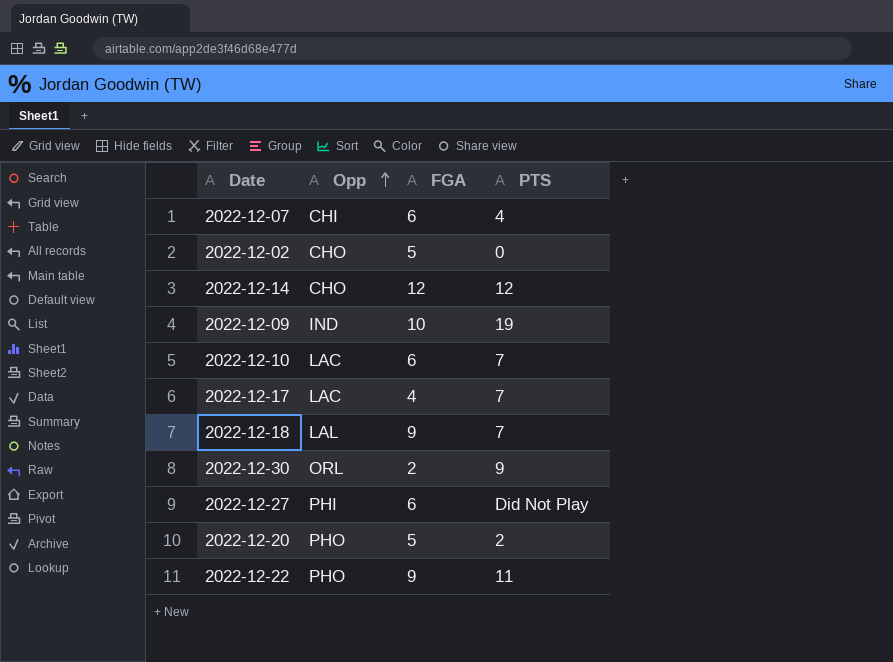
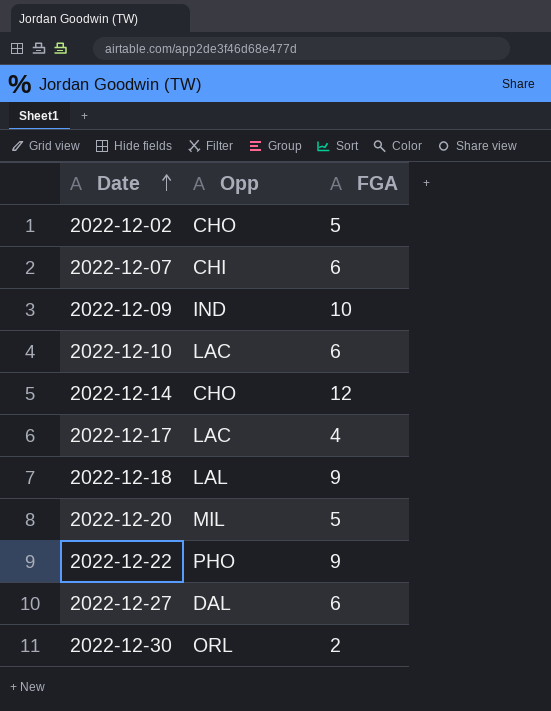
row order: Opp ascending -> Date ascending
column PTS | position: 4 -> none
2022-12-20 | Opp: PHO -> MIL
2022-12-27 | Opp: PHI -> DAL

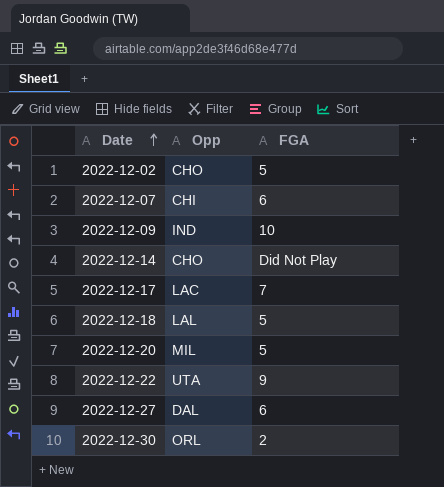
row 2022-12-10: LAC | 6 -> none
2022-12-14 | FGA: 12 -> Did Not Play
2022-12-17 | FGA: 4 -> 7
2022-12-18 | FGA: 9 -> 5
2022-12-22 | Opp: PHO -> UTA

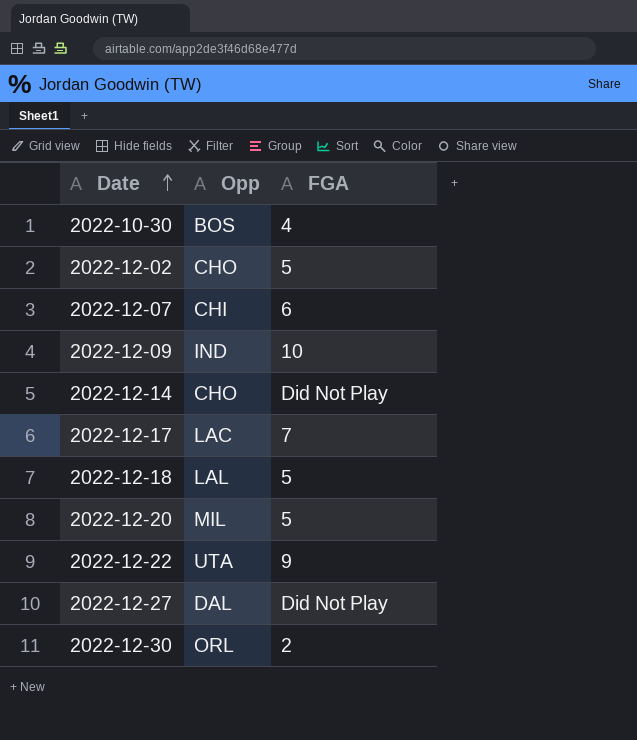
row 2022-10-30: none -> BOS | 4
2022-12-27 | FGA: 6 -> Did Not Play

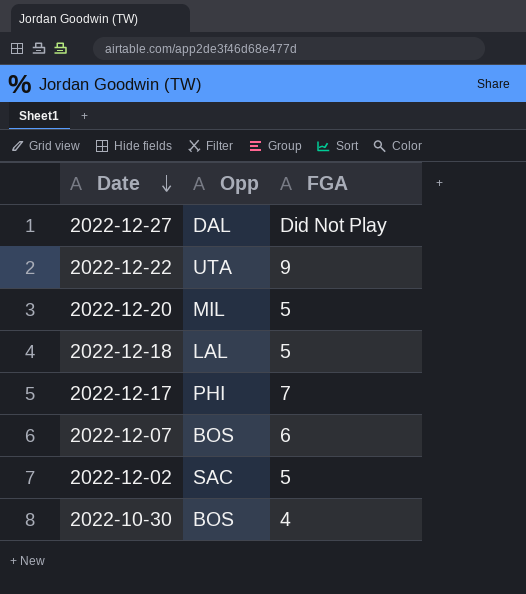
row order: Date ascending -> Date descending
row 2022-12-09: IND | 10 -> none
row 2022-12-14: CHO | Did Not Play -> none
row 2022-12-30: ORL | 2 -> none
2022-12-17 | Opp: LAC -> PHI
2022-12-07 | Opp: CHI -> BOS
2022-12-02 | Opp: CHO -> SAC

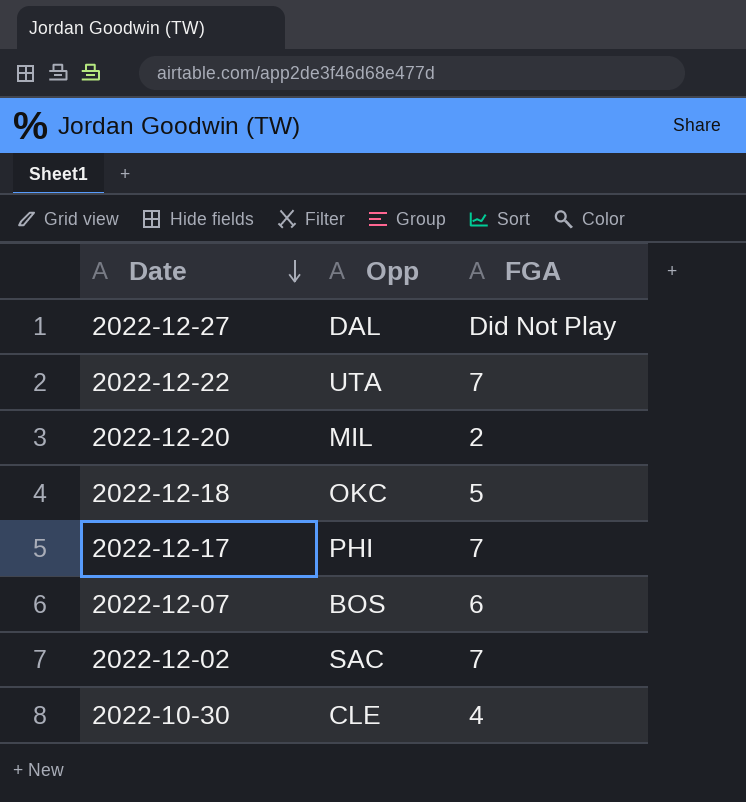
2022-12-22 | FGA: 9 -> 7
2022-12-20 | FGA: 5 -> 2
2022-12-18 | Opp: LAL -> OKC
2022-12-02 | FGA: 5 -> 7
2022-10-30 | Opp: BOS -> CLE

